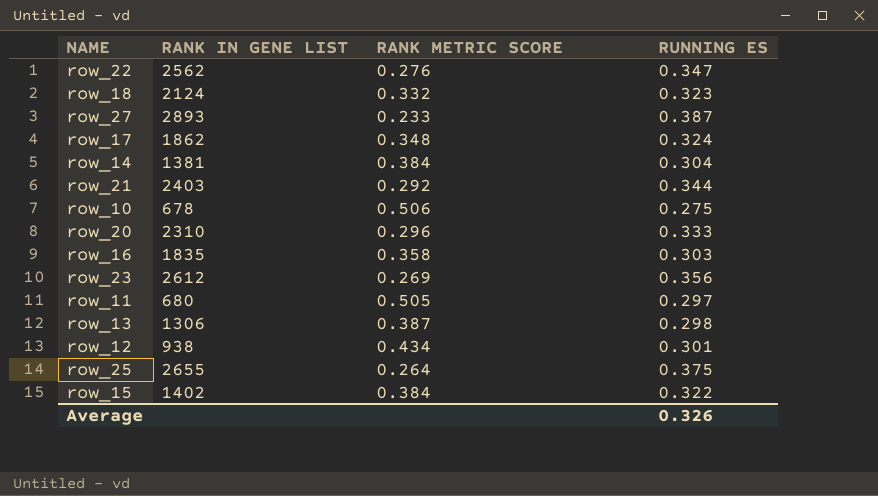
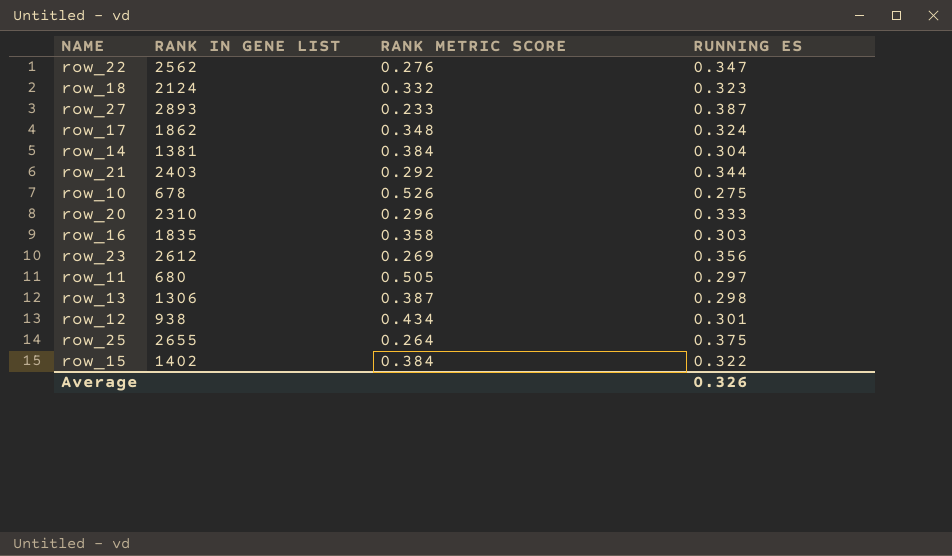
row_10 | RANK METRIC SCORE: 0.506 -> 0.526

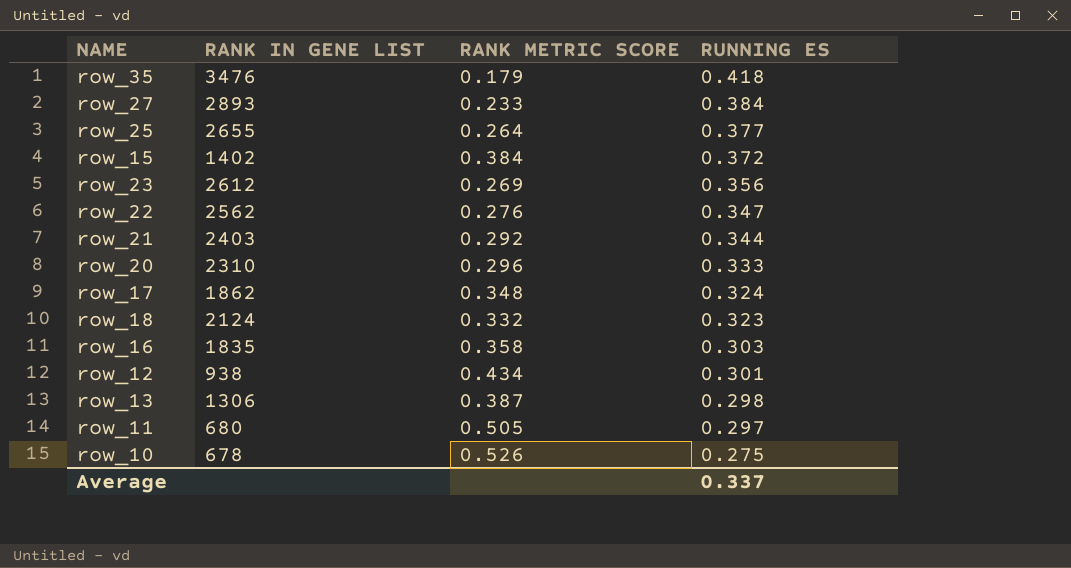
row order: none -> RUNNING ES descending
row row_14: 1381 | 0.384 | 0.304 -> none
row row_35: none -> 3476 | 0.179 | 0.418
row_27 | RUNNING ES: 0.387 -> 0.384
row_25 | RUNNING ES: 0.375 -> 0.377
row_15 | RUNNING ES: 0.322 -> 0.372
Average | RUNNING ES: 0.326 -> 0.337

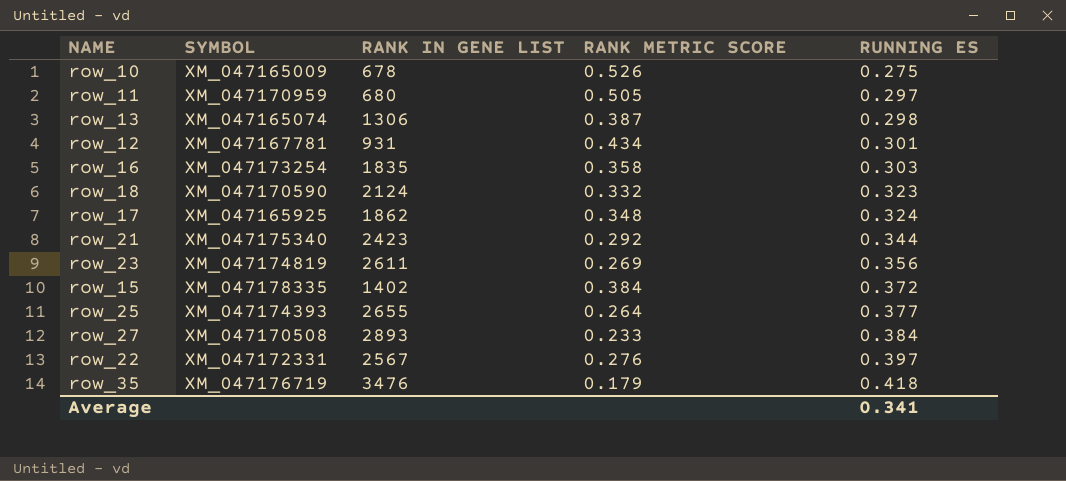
row order: RUNNING ES descending -> RUNNING ES ascending
column SYMBOL | position: none -> 2
row row_20: 2310 | 0.296 | 0.333 -> none
row_12 | RANK IN GENE LIST: 938 -> 931
row_21 | RANK IN GENE LIST: 2403 -> 2423
row_23 | RANK IN GENE LIST: 2612 -> 2611
row_22 | RANK IN GENE LIST: 2562 -> 2567
row_22 | RUNNING ES: 0.347 -> 0.397
Average | RUNNING ES: 0.337 -> 0.341

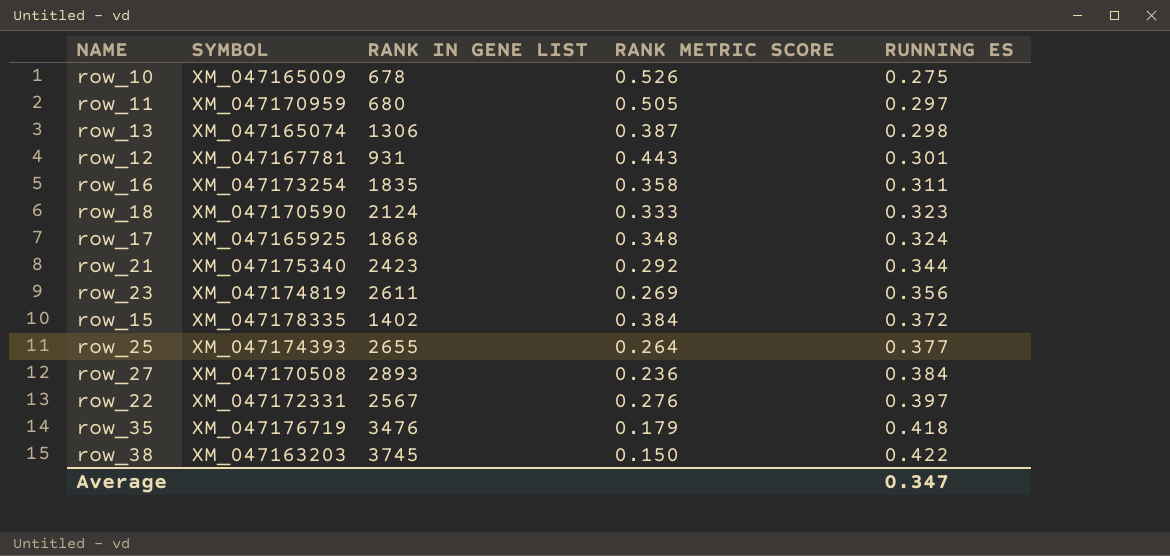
row_12 | RANK METRIC SCORE: 0.434 -> 0.443
row_16 | RUNNING ES: 0.303 -> 0.311
row_18 | RANK METRIC SCORE: 0.332 -> 0.333
row_17 | RANK IN GENE LIST: 1862 -> 1868
row_27 | RANK METRIC SCORE: 0.233 -> 0.236
row row_38: none -> XM_047163203 | 3745 | 0.150 | 0.422
Average | RUNNING ES: 0.341 -> 0.347

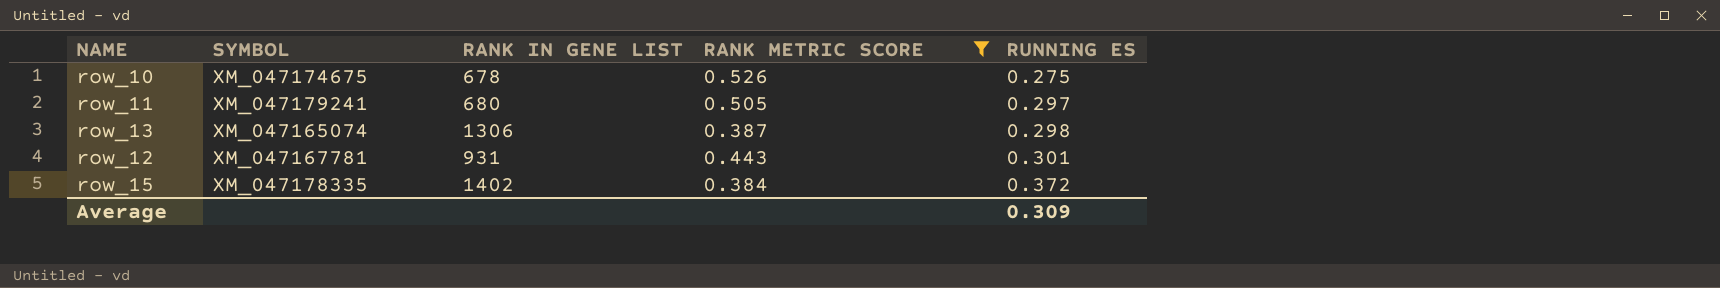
filter: none -> RANK METRIC SCORE >= 0.384
row_10 | SYMBOL: XM_047165009 -> XM_047174675
row_11 | SYMBOL: XM_047170959 -> XM_047179241
Average | RUNNING ES: 0.347 -> 0.309

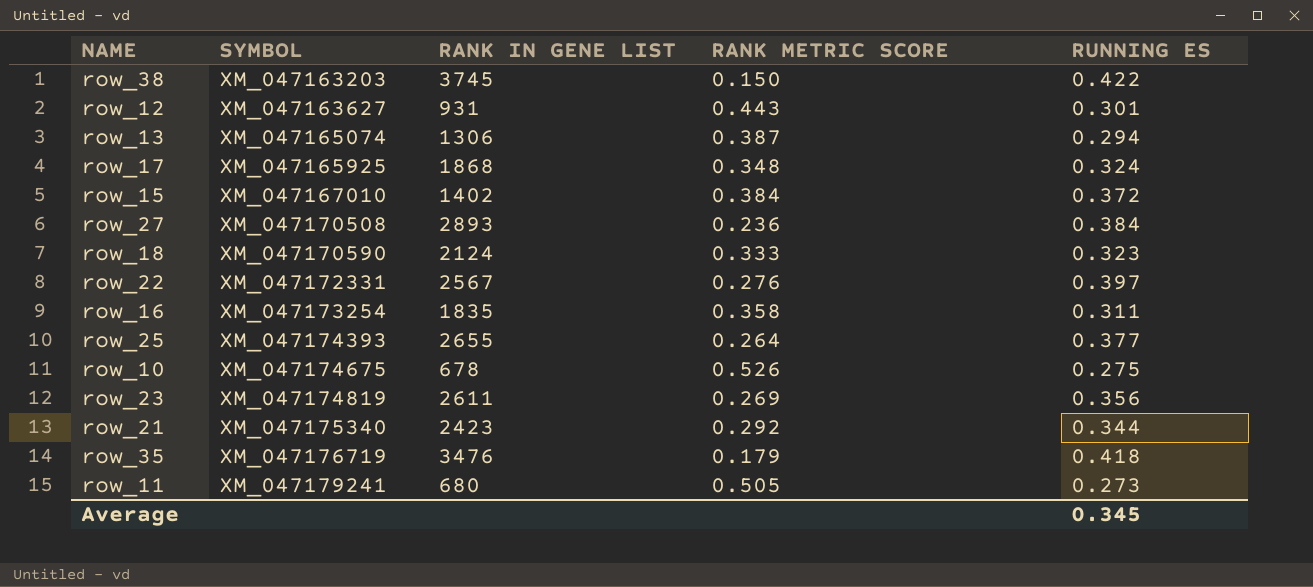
filter: RANK METRIC SCORE >= 0.384 -> none
row order: RUNNING ES ascending -> SYMBOL ascending
row_12 | SYMBOL: XM_047167781 -> XM_047163627
row_13 | RUNNING ES: 0.298 -> 0.294
row_15 | SYMBOL: XM_047178335 -> XM_047167010
row_11 | RUNNING ES: 0.297 -> 0.273
Average | RUNNING ES: 0.309 -> 0.345

